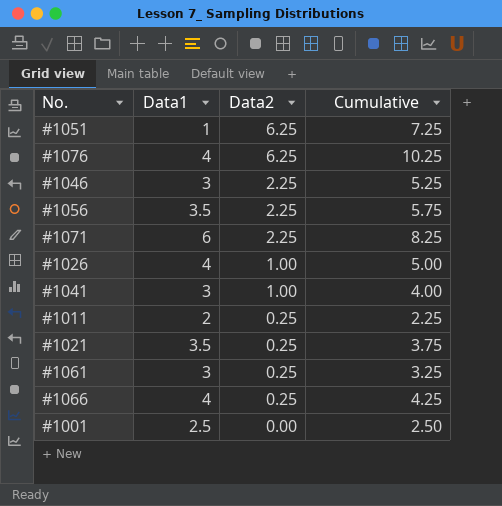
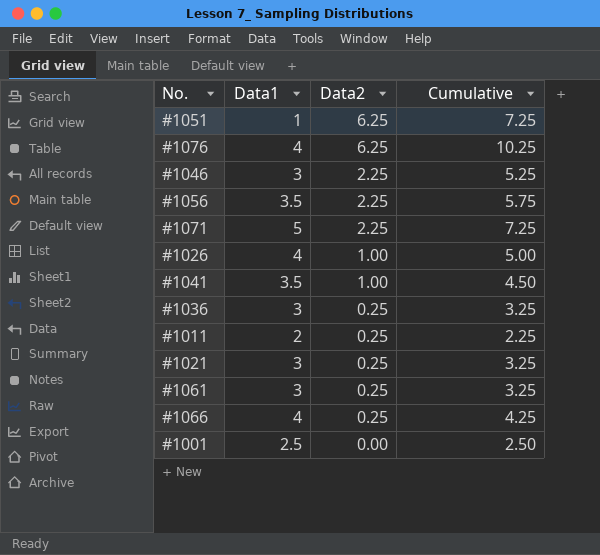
#1071 | Data1: 6 -> 5
#1071 | Cumulative: 8.25 -> 7.25
#1041 | Data1: 3 -> 3.5
#1041 | Cumulative: 4.00 -> 4.50
row #1036: none -> 3 | 0.25 | 3.25
#1021 | Data1: 3.5 -> 3
#1021 | Cumulative: 3.75 -> 3.25

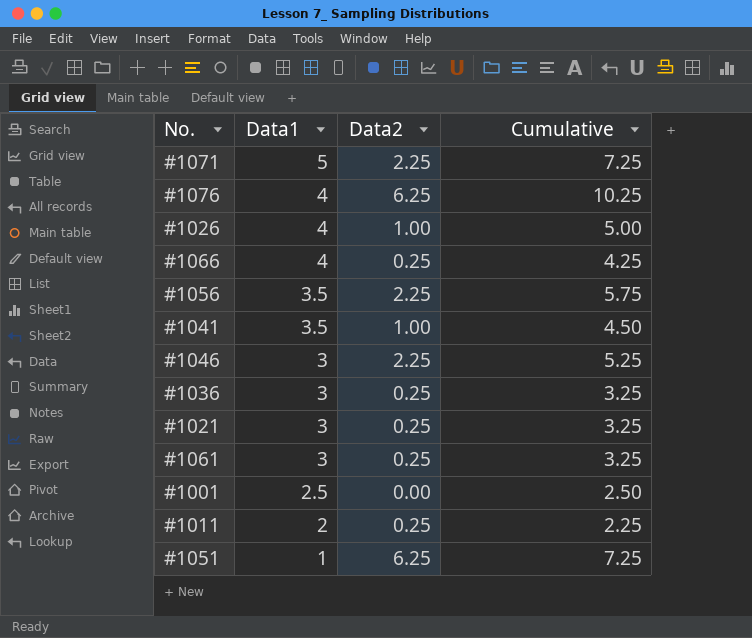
row order: Data2 descending -> Data1 descending

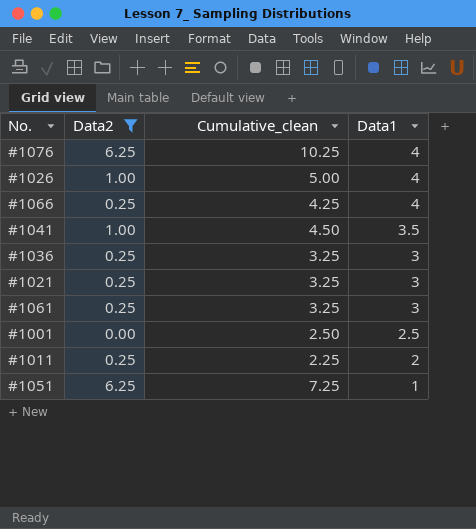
filter: none -> Data2 != 2.25
column name: Cumulative -> Cumulative_clean
column Data1 | position: 2 -> 4

